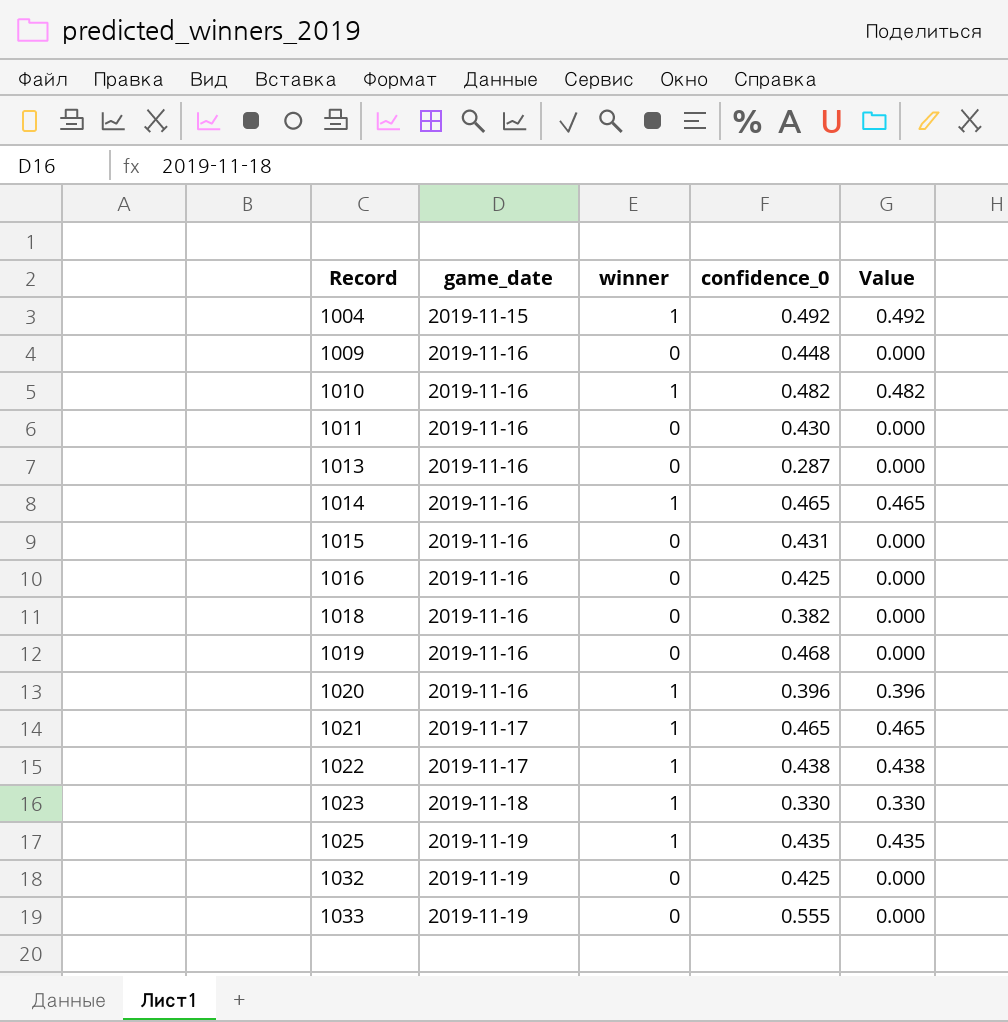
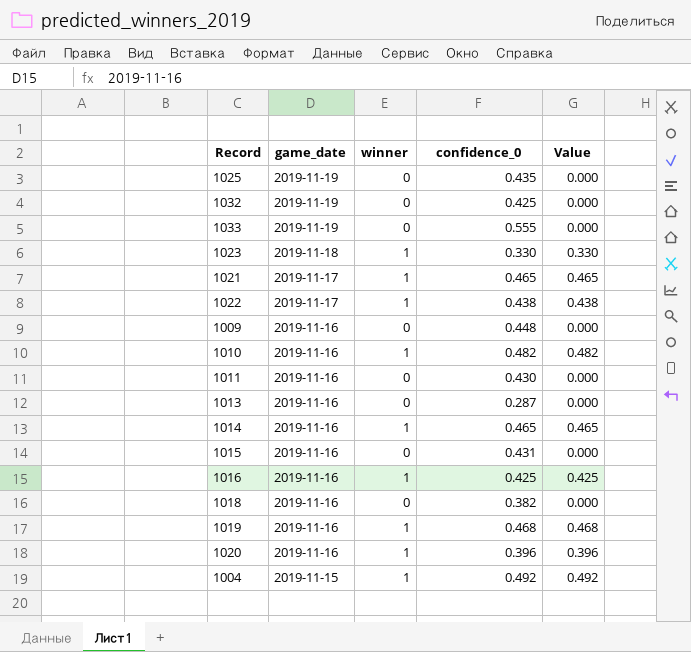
row order: Record ascending -> game_date descending
1025 | winner: 1 -> 0
1025 | Value: 0.435 -> 0.000
1016 | winner: 0 -> 1
1016 | Value: 0.000 -> 0.425
1019 | winner: 0 -> 1
1019 | Value: 0.000 -> 0.468

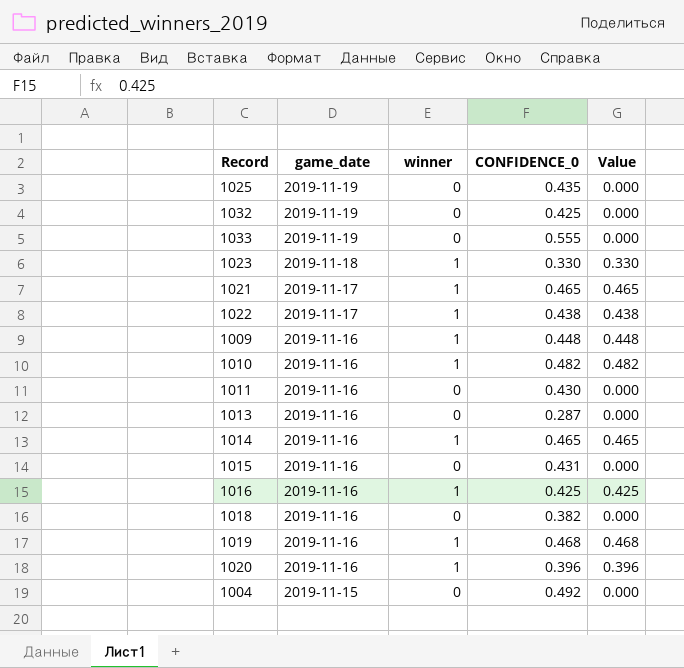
column name: confidence_0 -> CONFIDENCE_0
1009 | winner: 0 -> 1
1009 | Value: 0.000 -> 0.448
1004 | winner: 1 -> 0
1004 | Value: 0.492 -> 0.000

